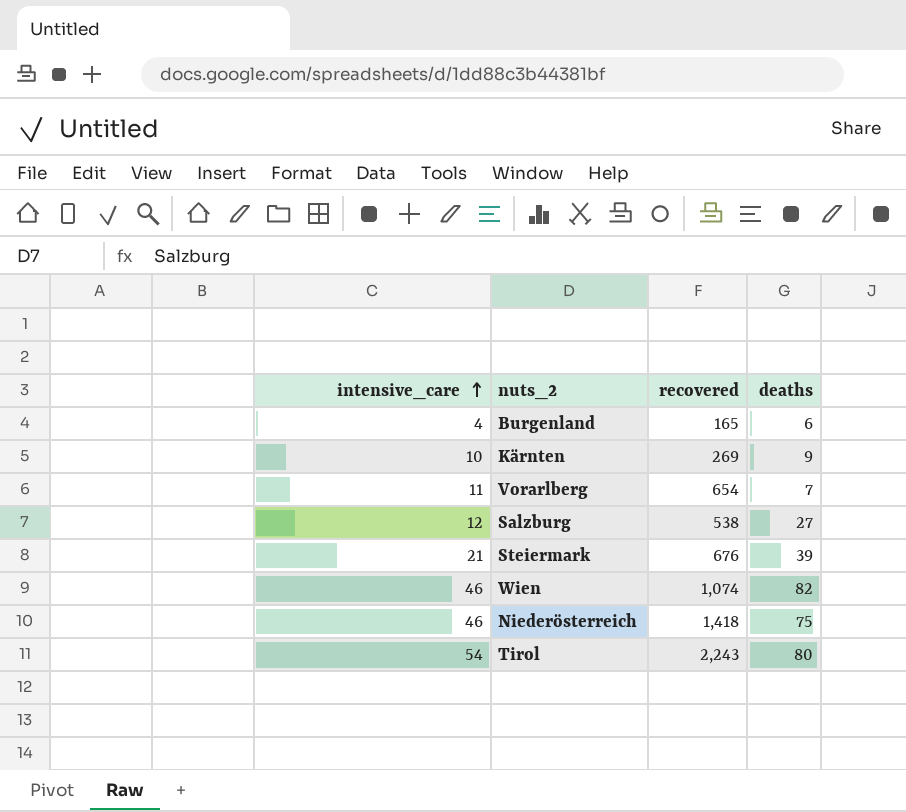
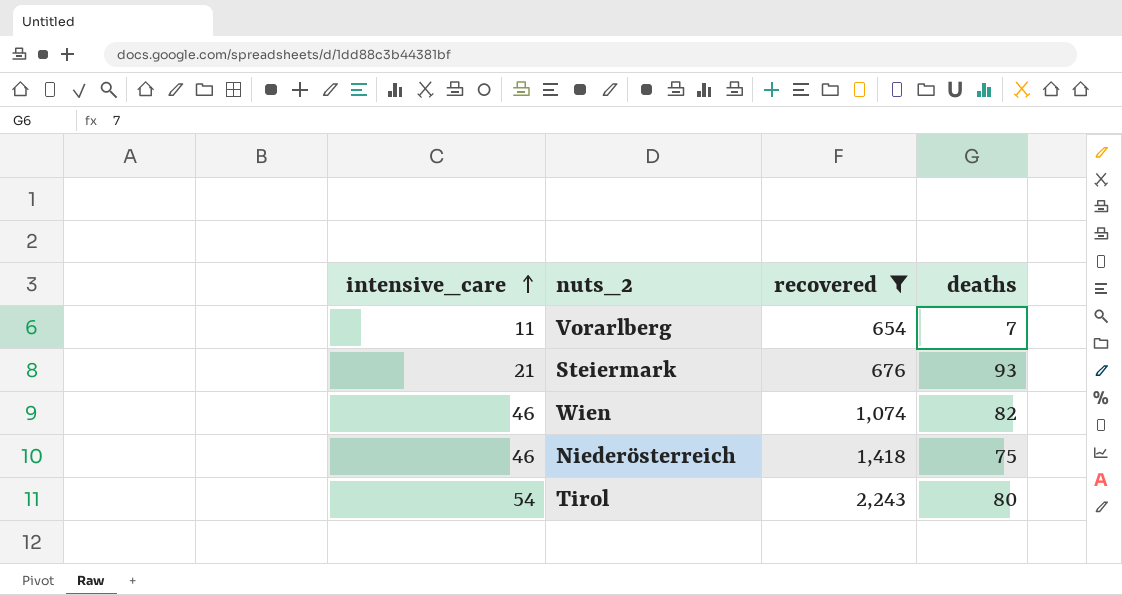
filter: none -> recovered >= 654
Steiermark | deaths: 39 -> 93

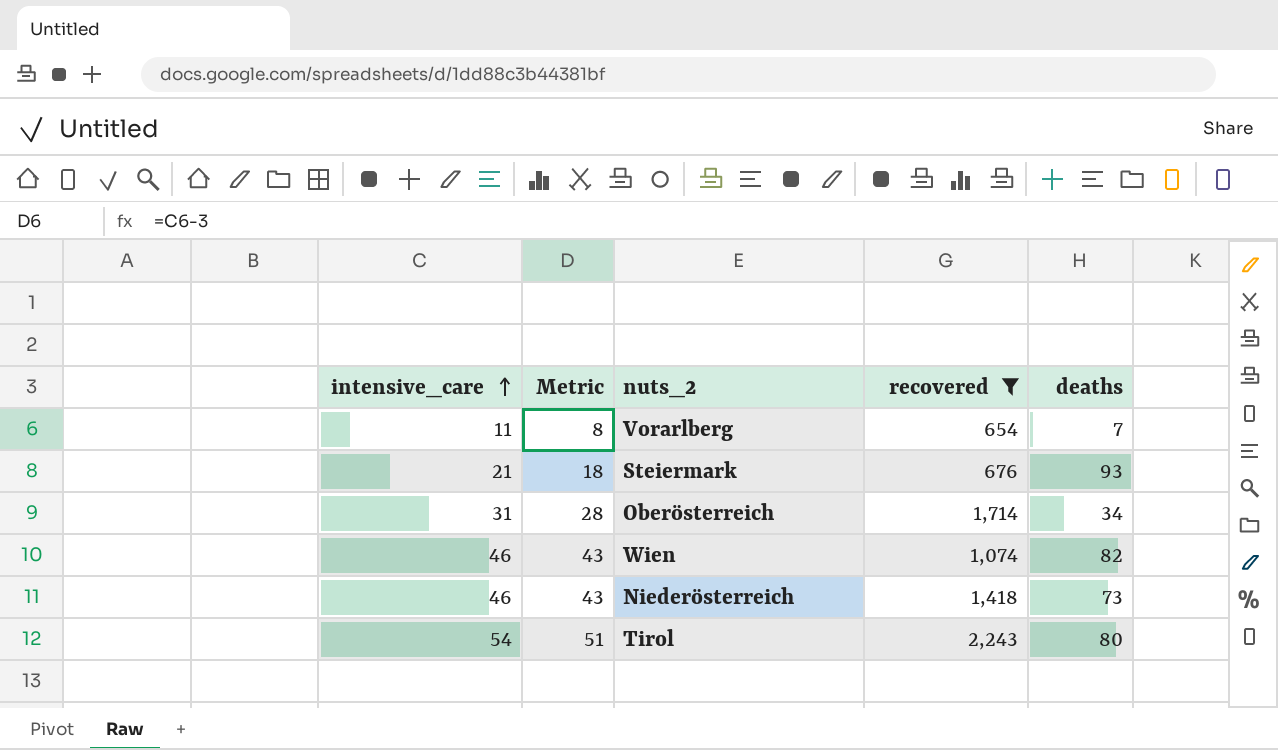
column Metric | formula: none -> [intensive_care] - 3
row Oberösterreich: none -> 31 | 28 | 1,714 | 34
Niederösterreich | deaths: 75 -> 73

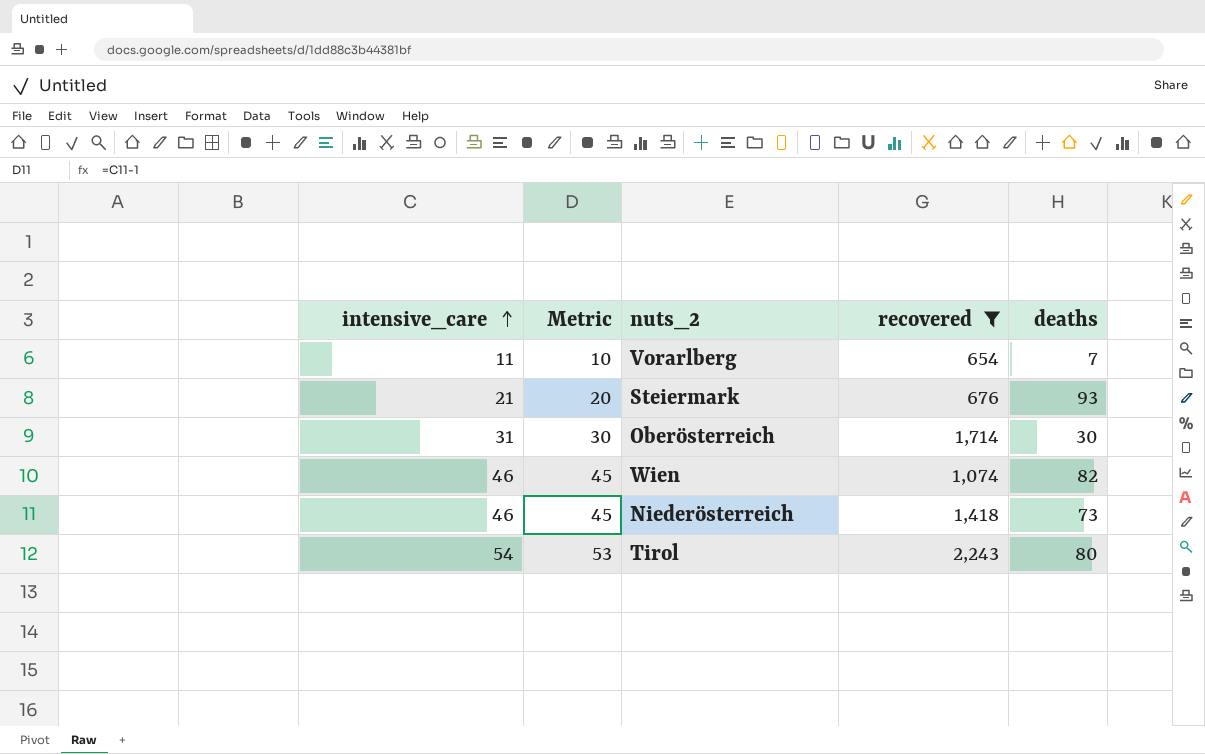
column Metric | formula: [intensive_care] - 3 -> [intensive_care] - 1
Oberösterreich | deaths: 34 -> 30

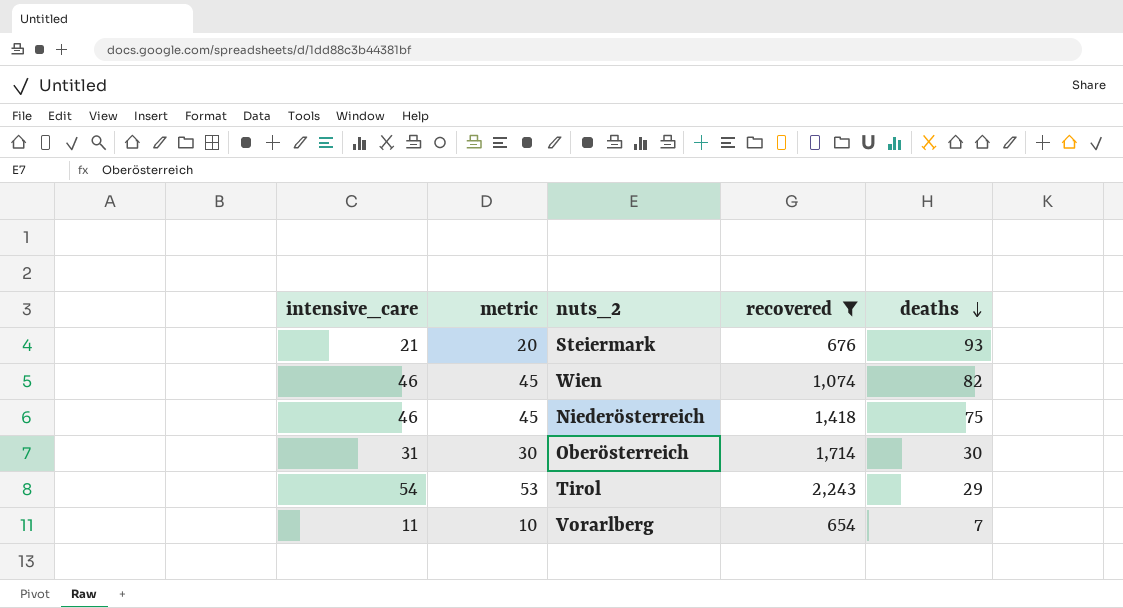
row order: intensive_care ascending -> deaths descending
column name: Metric -> metric
Niederösterreich | deaths: 73 -> 75
Tirol | deaths: 80 -> 29

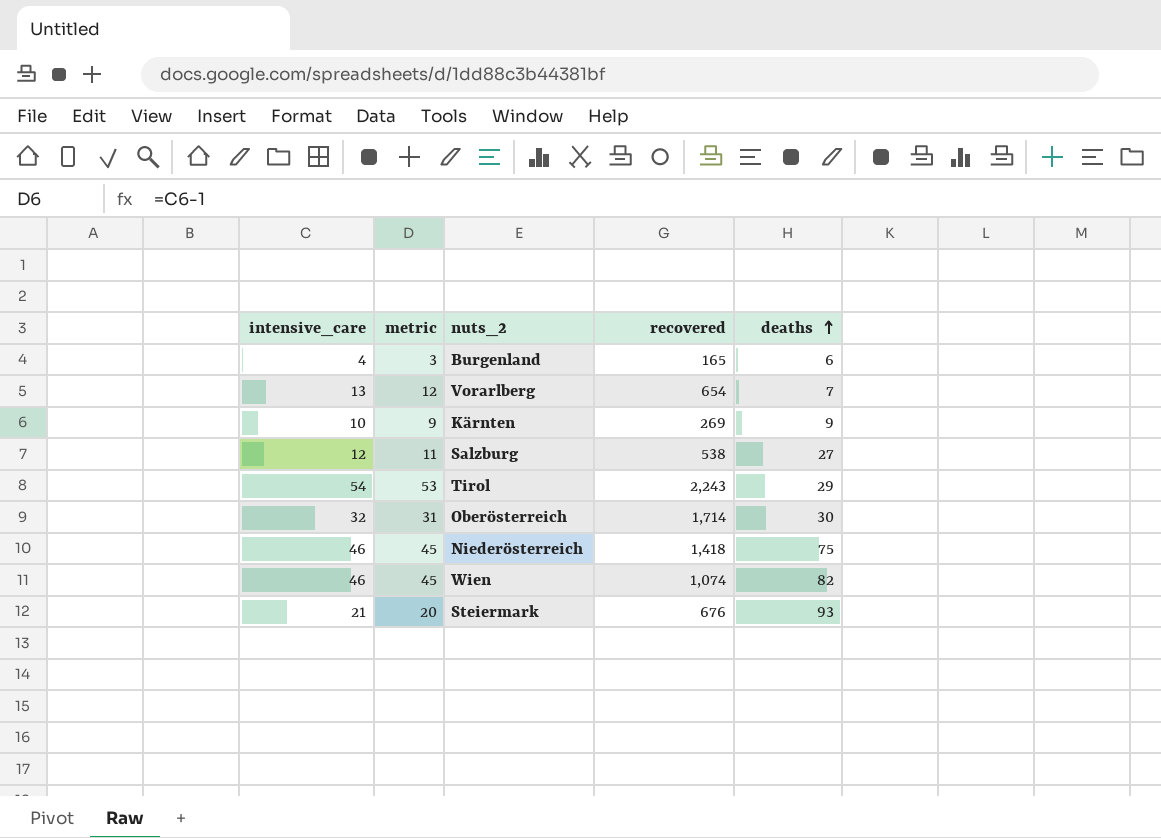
filter: recovered >= 654 -> none
row order: deaths descending -> deaths ascending
Vorarlberg | intensive_care: 11 -> 13
Vorarlberg | metric: 10 -> 12
Oberösterreich | intensive_care: 31 -> 32
Oberösterreich | metric: 30 -> 31

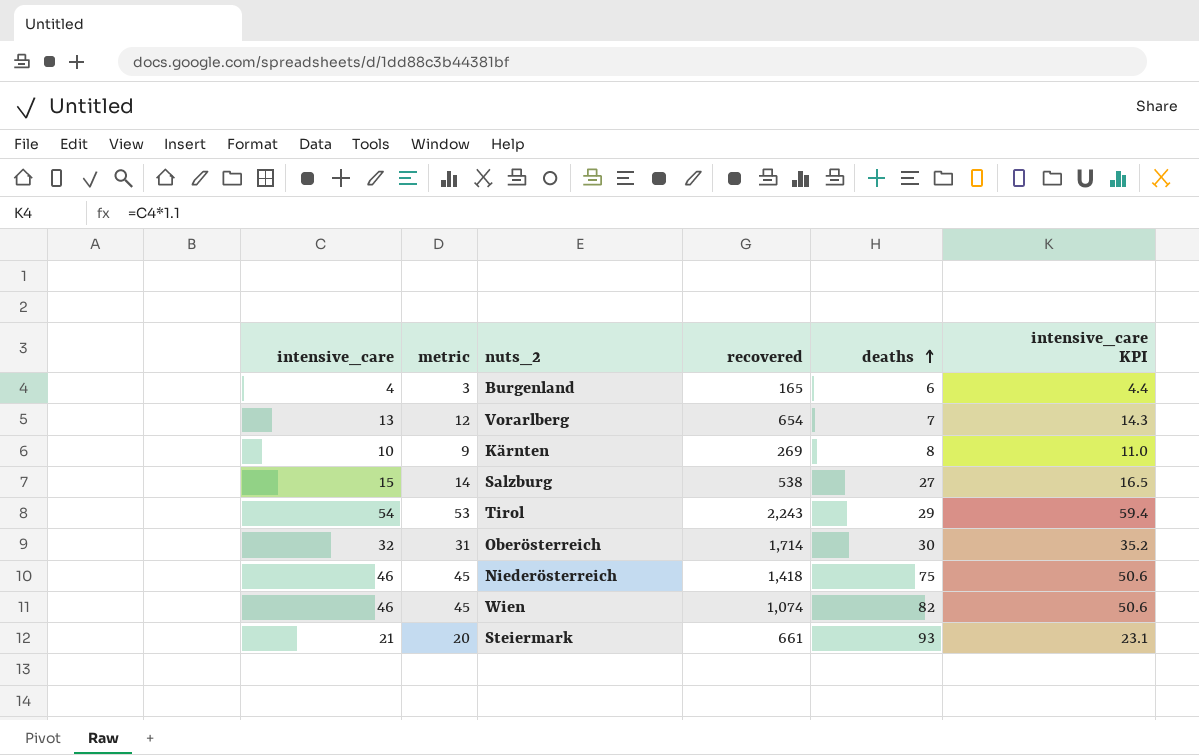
column intensive_care KPI | formula: none -> [intensive_care] * 1.1
Kärnten | deaths: 9 -> 8
Salzburg | intensive_care: 12 -> 15
Salzburg | metric: 11 -> 14
Steiermark | recovered: 676 -> 661

